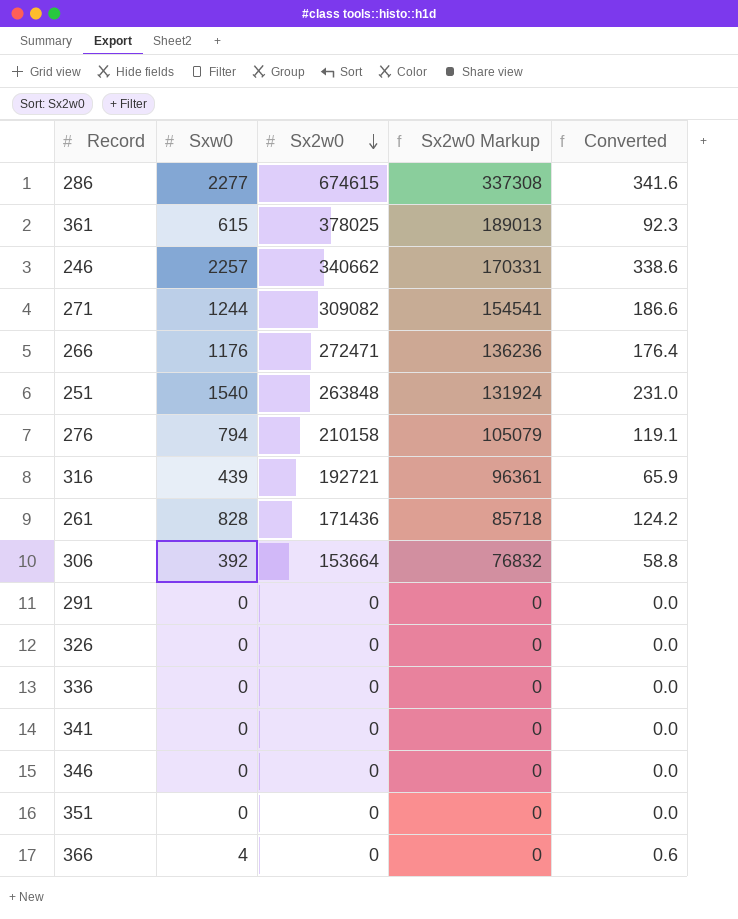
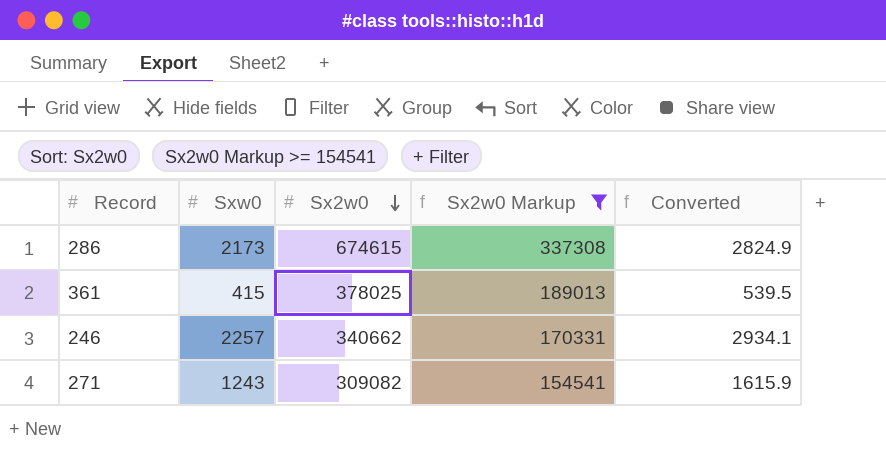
filter: none -> Sx2w0 Markup >= 154541
column Converted | formula: [Sxw0] * 0.15 -> [Sxw0] * 1.3
286 | Sxw0: 2277 -> 2173
361 | Sxw0: 615 -> 415
271 | Sxw0: 1244 -> 1243

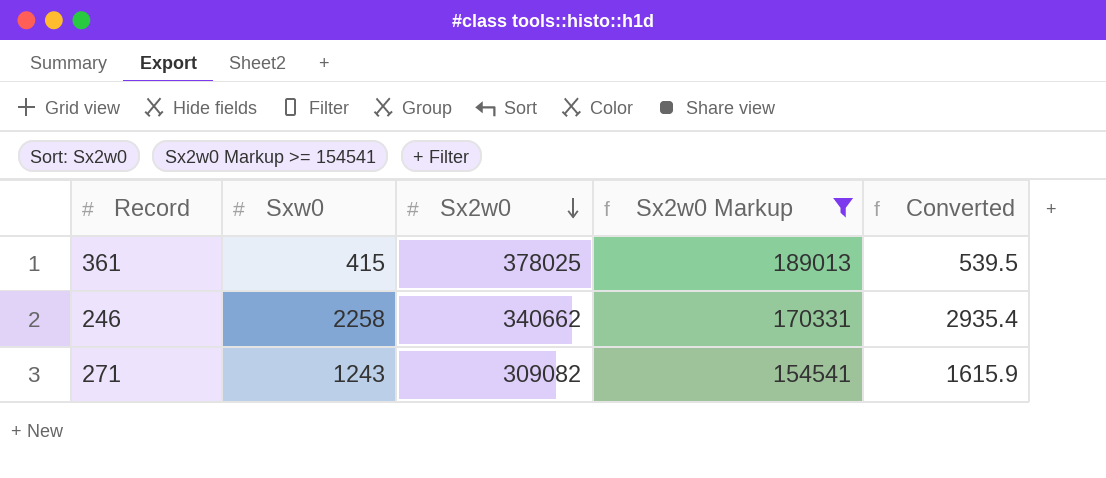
row 286: 2173 | 674615 | 337308 | 2824.9 -> none
246 | Sxw0: 2257 -> 2258
246 | Converted: 2934.1 -> 2935.4

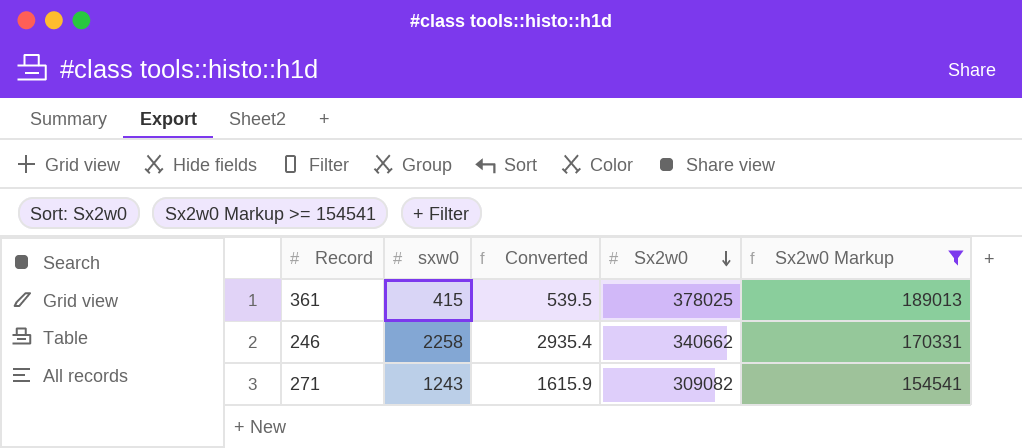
column name: Sxw0 -> sxw0
column Converted | position: 5 -> 3

